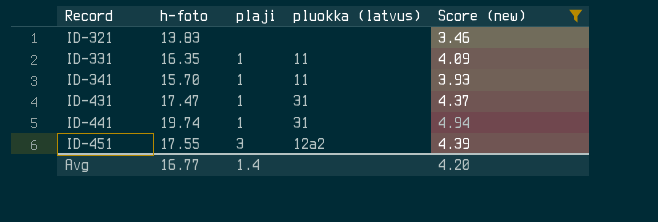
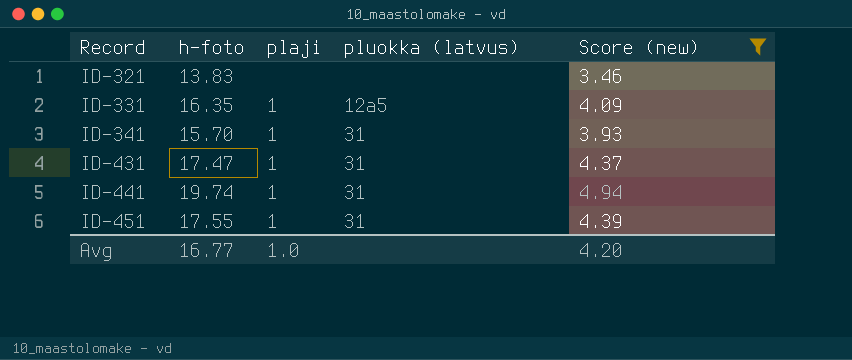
ID-331 | pluokka (latvus): 11 -> 12a5
ID-341 | pluokka (latvus): 11 -> 31
ID-451 | plaji: 3 -> 1
ID-451 | pluokka (latvus): 12a2 -> 31
Avg | plaji: 1.4 -> 1.0

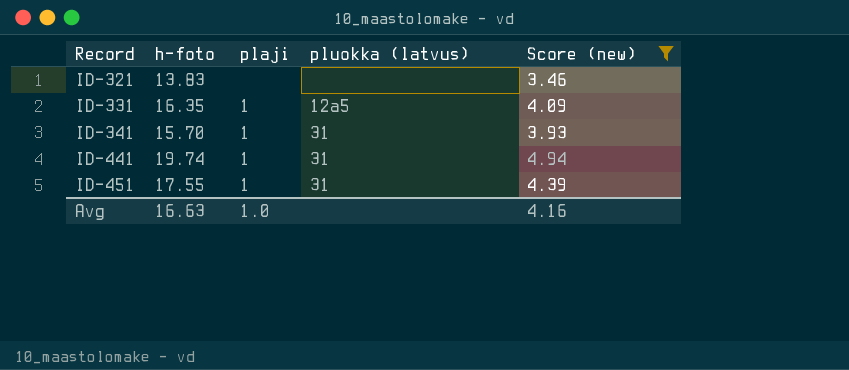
row ID-431: 17.47 | 1 | 31 | 4.37 -> none
Avg | h-foto: 16.77 -> 16.63
Avg | Score (new): 4.20 -> 4.16

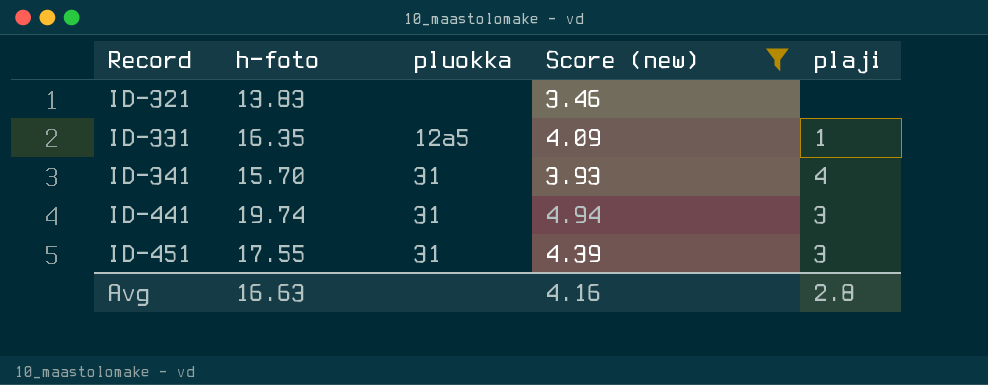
column name: pluokka (latvus) -> pluokka
column plaji | position: 3 -> 5
ID-341 | plaji: 1 -> 4
ID-441 | plaji: 1 -> 3
ID-451 | plaji: 1 -> 3
Avg | plaji: 1.0 -> 2.8

